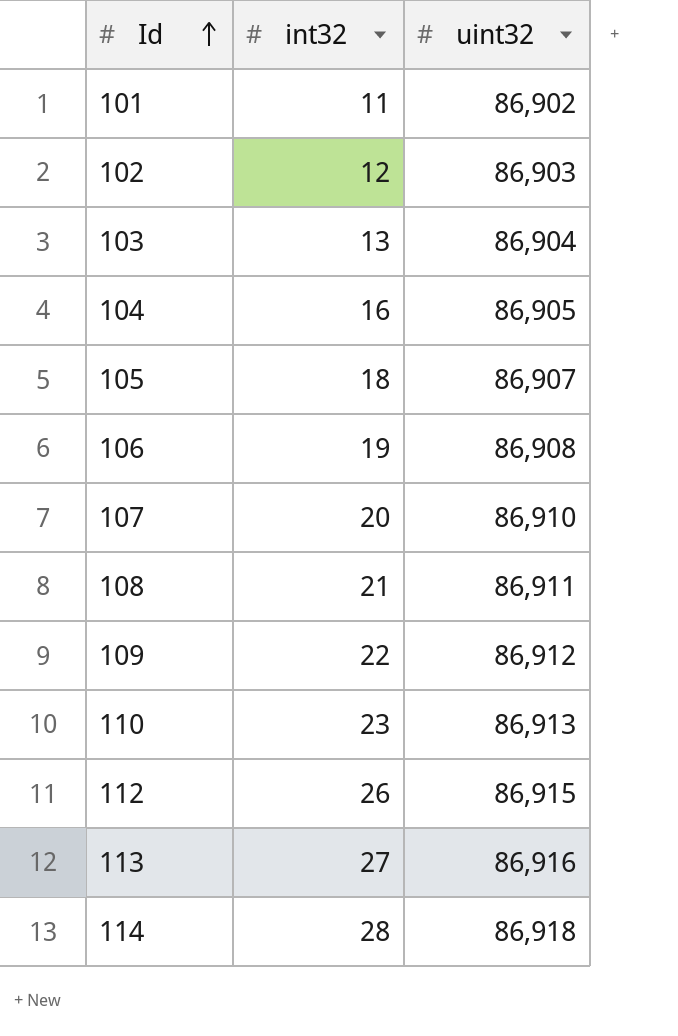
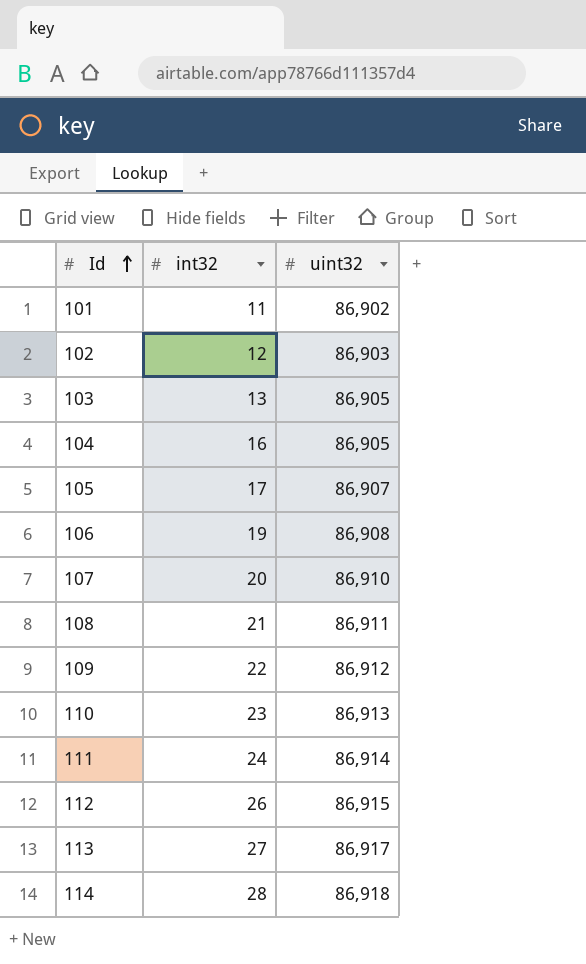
103 | uint32: 86,904 -> 86,905
105 | int32: 18 -> 17
row 111: none -> 24 | 86,914
113 | uint32: 86,916 -> 86,917

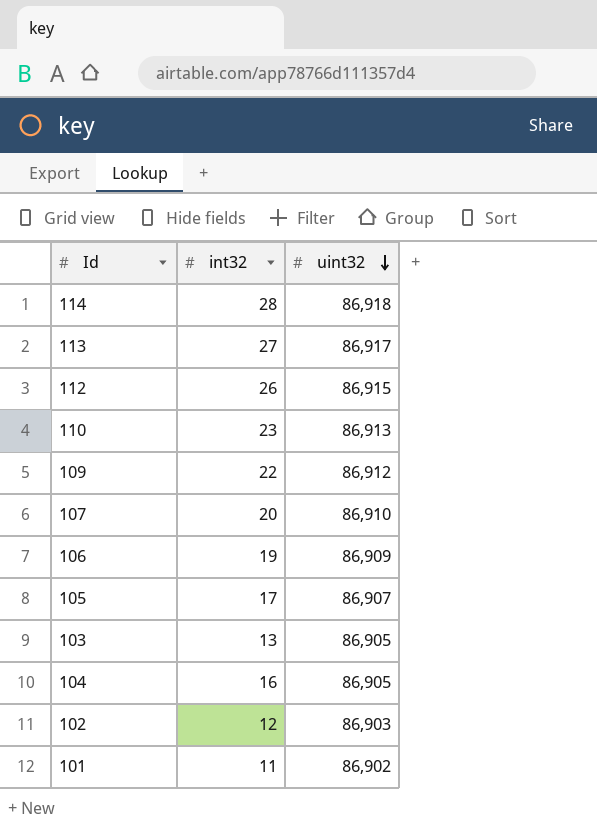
row order: Id ascending -> uint32 descending
row 108: 21 | 86,911 -> none
row 111: 24 | 86,914 -> none
106 | uint32: 86,908 -> 86,909

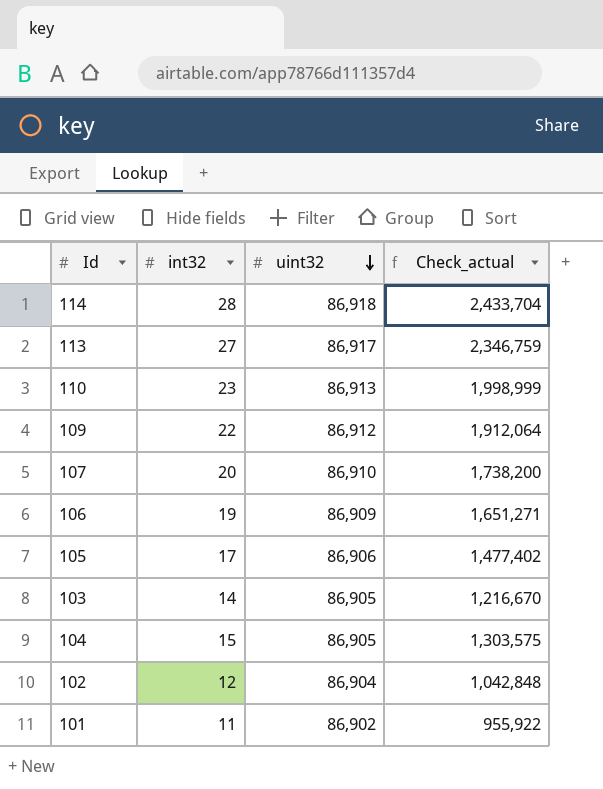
column Check_actual | formula: none -> [int32] * [uint32]
row 112: 26 | 86,915 -> none
105 | uint32: 86,907 -> 86,906
103 | int32: 13 -> 14
104 | int32: 16 -> 15
102 | uint32: 86,903 -> 86,904

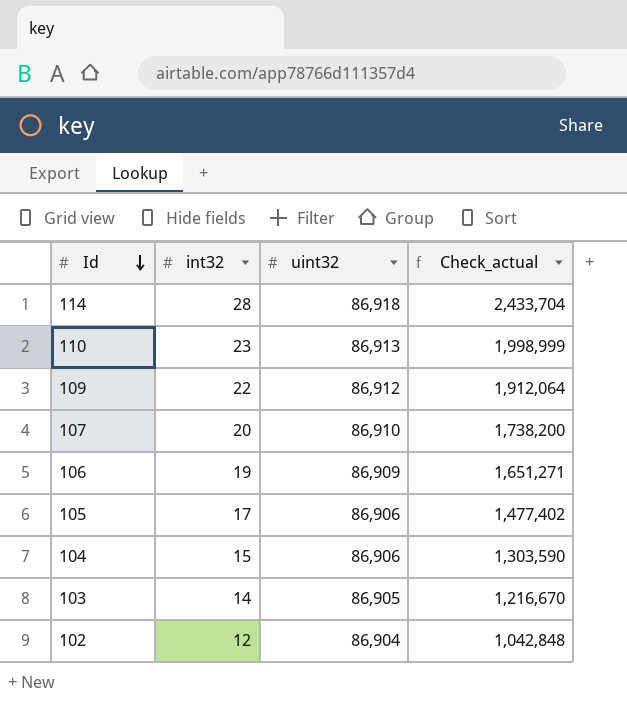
row order: uint32 descending -> Id descending
row 113: 27 | 86,917 | 2,346,759 -> none
row 101: 11 | 86,902 | 955,922 -> none
104 | uint32: 86,905 -> 86,906
104 | Check_actual: 1,303,575 -> 1,303,590

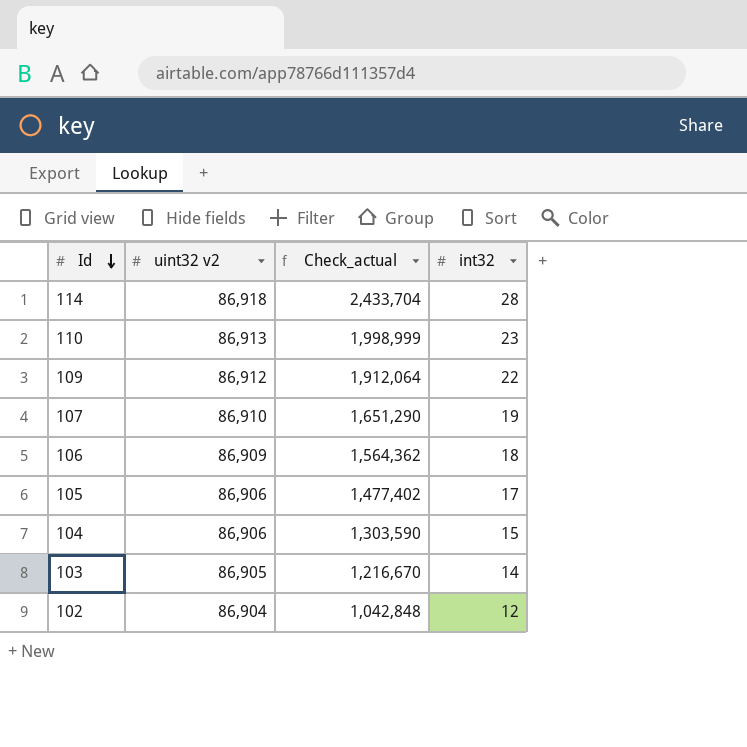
column name: uint32 -> uint32 v2
column int32 | position: 2 -> 4
107 | Check_actual: 1,738,200 -> 1,651,290
107 | int32: 20 -> 19
106 | Check_actual: 1,651,271 -> 1,564,362
106 | int32: 19 -> 18

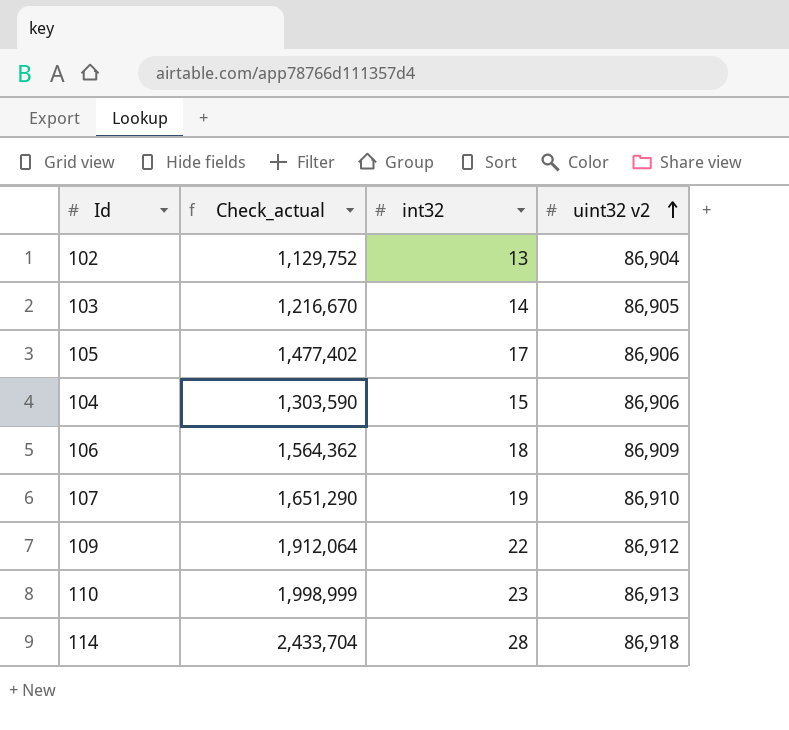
row order: Id descending -> uint32 v2 ascending
column uint32 v2 | position: 2 -> 4
102 | Check_actual: 1,042,848 -> 1,129,752
102 | int32: 12 -> 13

